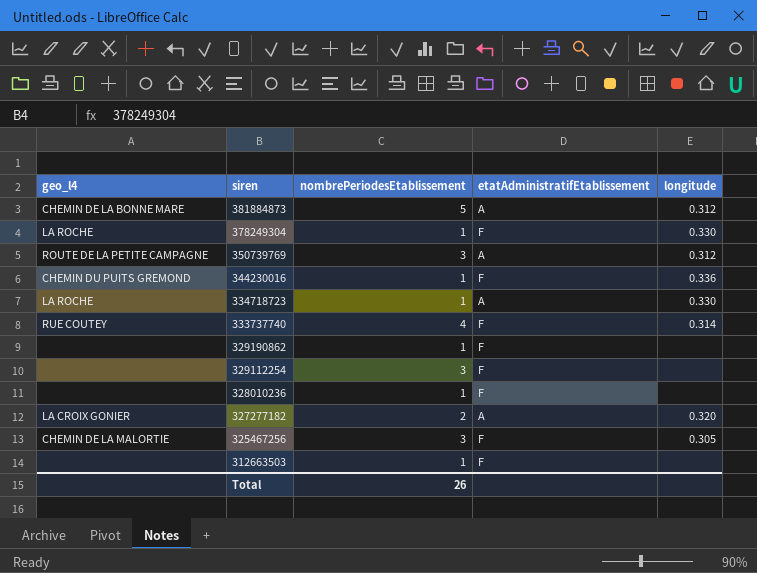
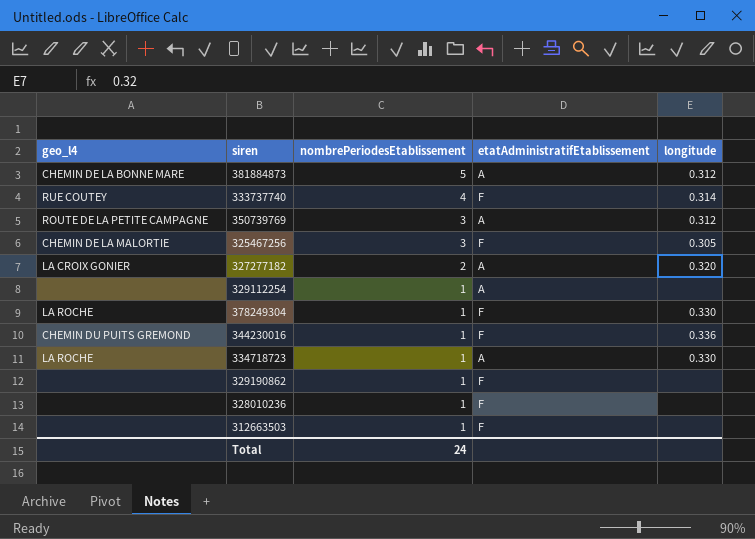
row order: siren descending -> nombrePeriodesEtablissement descending
329112254 | nombrePeriodesEtablissement: 3 -> 1
329112254 | etatAdministratifEtablissement: F -> A
Total | nombrePeriodesEtablissement: 26 -> 24

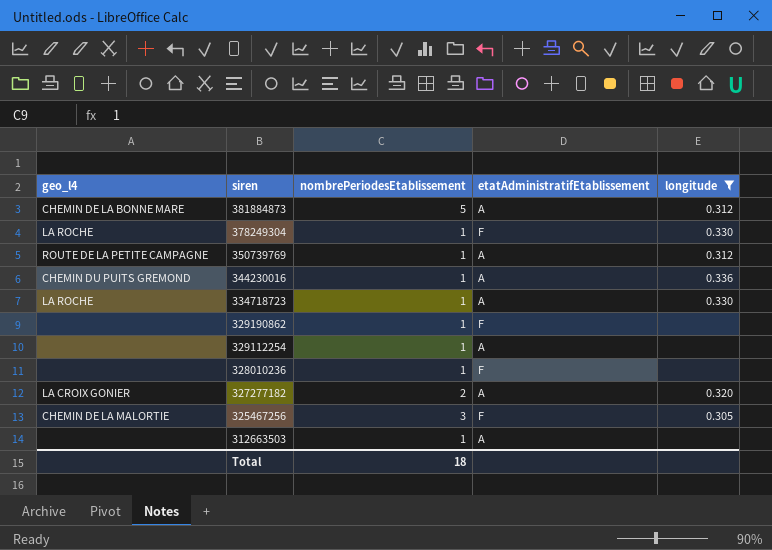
filter: none -> longitude != 0.314
row order: nombrePeriodesEtablissement descending -> siren descending
350739769 | nombrePeriodesEtablissement: 3 -> 1
344230016 | etatAdministratifEtablissement: F -> A
312663503 | etatAdministratifEtablissement: F -> A
Total | nombrePeriodesEtablissement: 24 -> 18

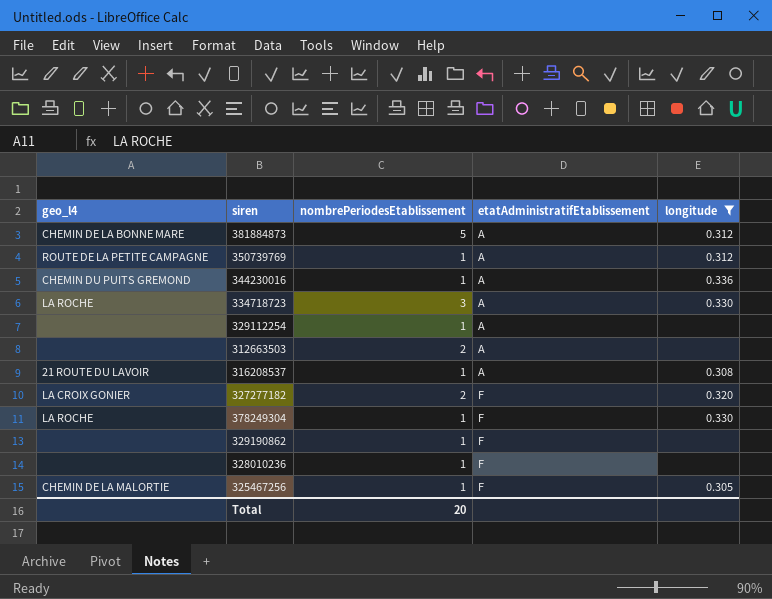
row order: siren descending -> etatAdministratifEtablissement ascending
334718723 | nombrePeriodesEtablissement: 1 -> 3
312663503 | nombrePeriodesEtablissement: 1 -> 2
row 316208537: none -> 21 ROUTE DU LAVOIR | 1 | A | 0.308
327277182 | etatAdministratifEtablissement: A -> F
325467256 | nombrePeriodesEtablissement: 3 -> 1
Total | nombrePeriodesEtablissement: 18 -> 20

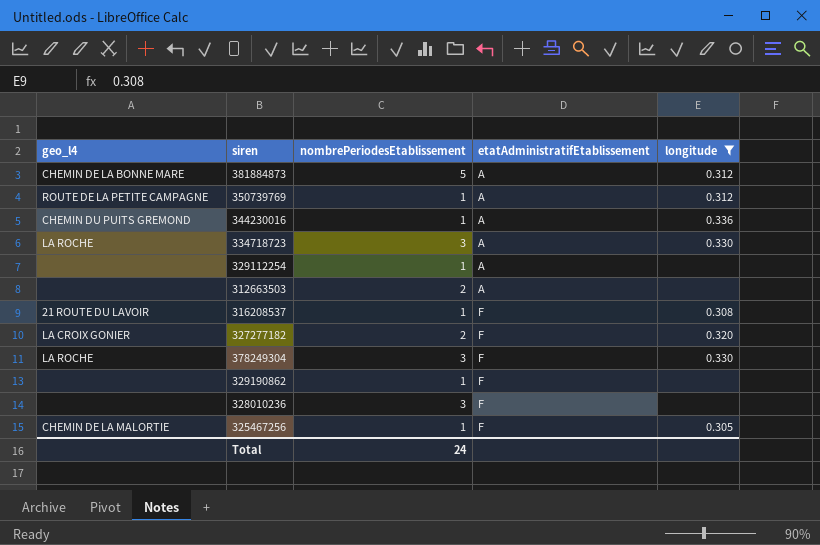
316208537 | etatAdministratifEtablissement: A -> F
378249304 | nombrePeriodesEtablissement: 1 -> 3
328010236 | nombrePeriodesEtablissement: 1 -> 3
Total | nombrePeriodesEtablissement: 20 -> 24

